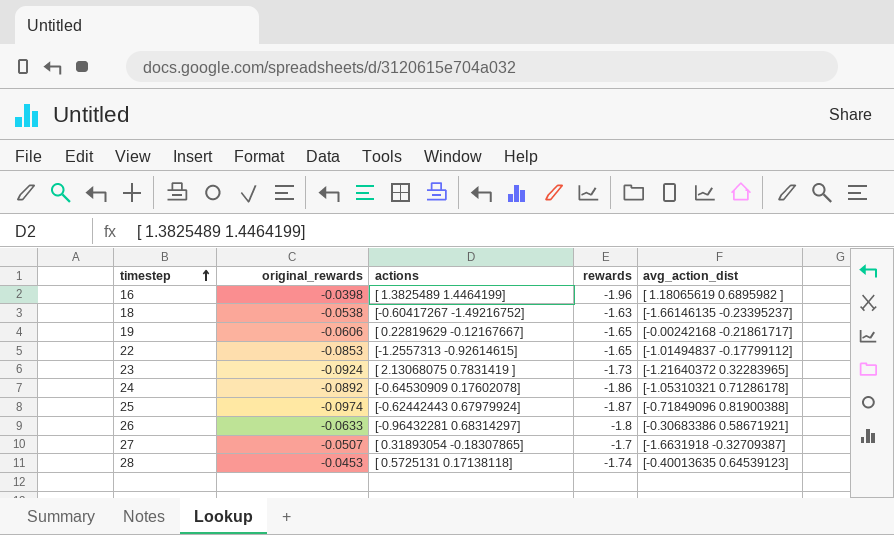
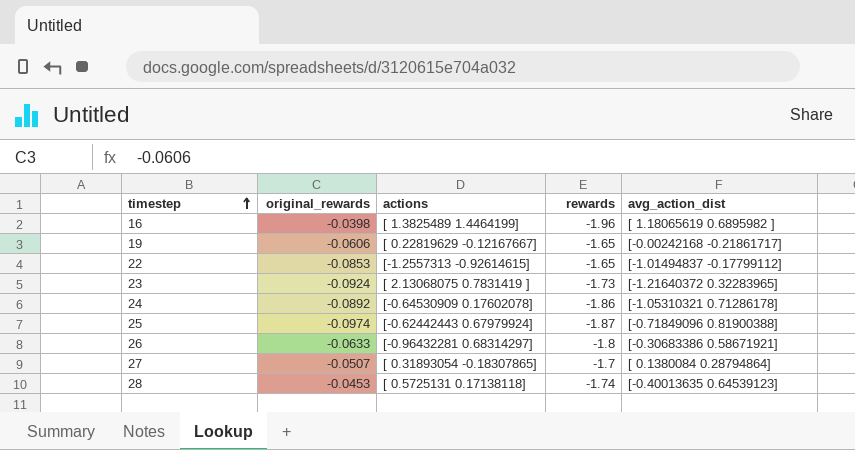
row 18: -0.0538 | [-0.60417267 -1.49216752] | -1.63 | [-1.66146135 -0.23395237] -> none
27 | avg_action_dist: [-1.6631918 -0.32709387] -> [ 0.1380084 0.28794864]

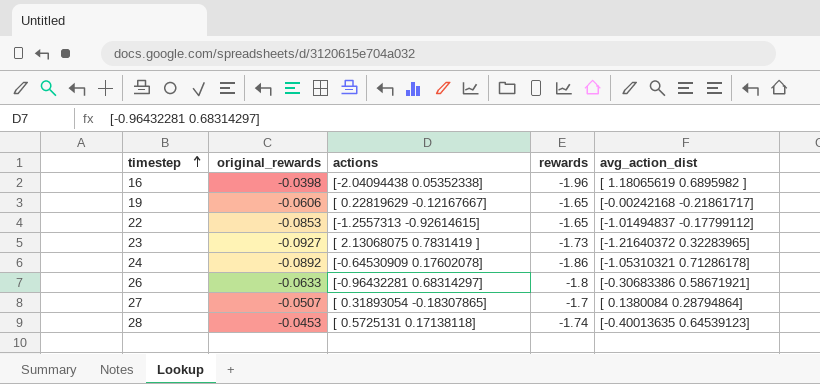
row 25: -0.0974 | [-0.62442443 0.67979924] | -1.87 | [-0.71849096 0.81900388] -> none
16 | actions: [ 1.3825489 1.4464199] -> [-2.04094438 0.05352338]
23 | original_rewards: -0.0924 -> -0.0927

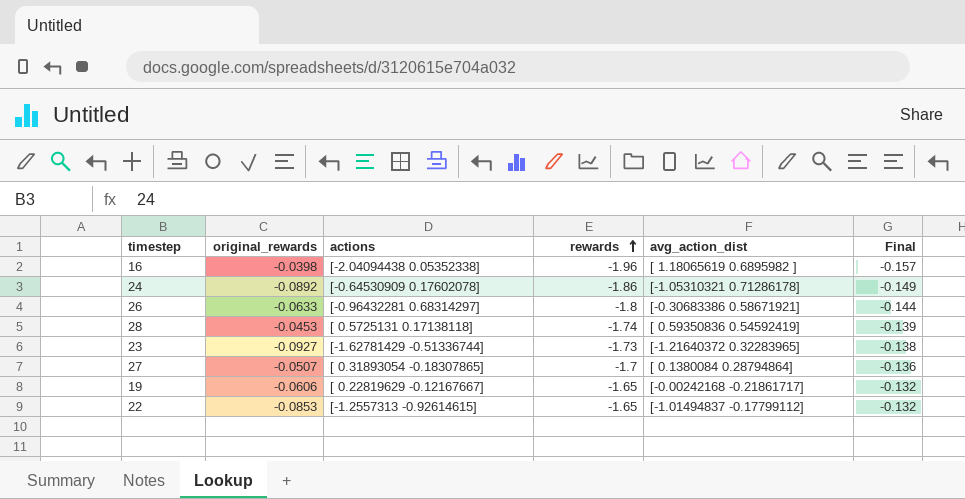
row order: timestep ascending -> rewards ascending
column Final | formula: none -> [rewards] * 0.08
28 | avg_action_dist: [-0.40013635 0.64539123] -> [ 0.59350836 0.54592419]
23 | actions: [ 2.13068075 0.7831419 ] -> [-1.62781429 -0.51336744]

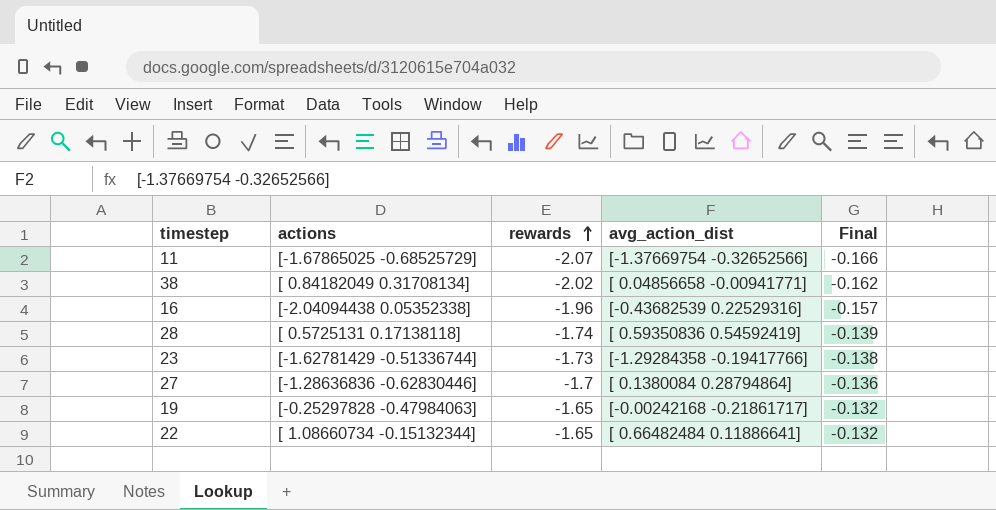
column original_rewards | position: 2 -> none
row 24: -0.0892 | [-0.64530909 0.17602078] | -1.86 | [-1.05310321 0.71286178] | -0.149 -> none
row 26: -0.0633 | [-0.96432281 0.68314297] | -1.8 | [-0.30683386 0.58671921] | -0.144 -> none
row 11: none -> [-1.67865025 -0.68525729] | -2.07 | [-1.37669754 -0.32652566] | -0.166
row 38: none -> [ 0.84182049 0.31708134] | -2.02 | [ 0.04856658 -0.00941771] | -0.162
16 | avg_action_dist: [ 1.18065619 0.6895982 ] -> [-0.43682539 0.22529316]
23 | avg_action_dist: [-1.21640372 0.32283965] -> [-1.29284358 -0.19417766]
27 | actions: [ 0.31893054 -0.18307865] -> [-1.28636836 -0.62830446]
19 | actions: [ 0.22819629 -0.12167667] -> [-0.25297828 -0.47984063]
22 | actions: [-1.2557313 -0.92614615] -> [ 1.08660734 -0.15132344]
22 | avg_action_dist: [-1.01494837 -0.17799112] -> [ 0.66482484 0.11886641]

